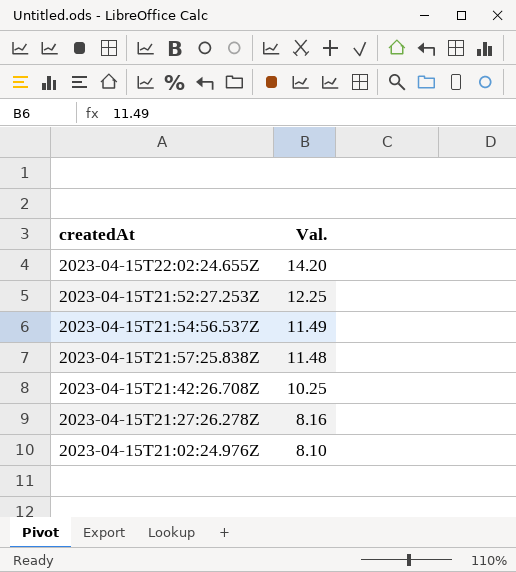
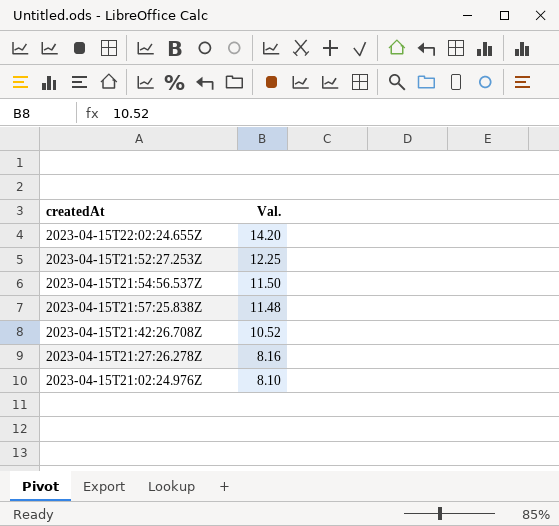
2023-04-15T21:54:56.537Z | Val.: 11.49 -> 11.50
2023-04-15T21:42:26.708Z | Val.: 10.25 -> 10.52

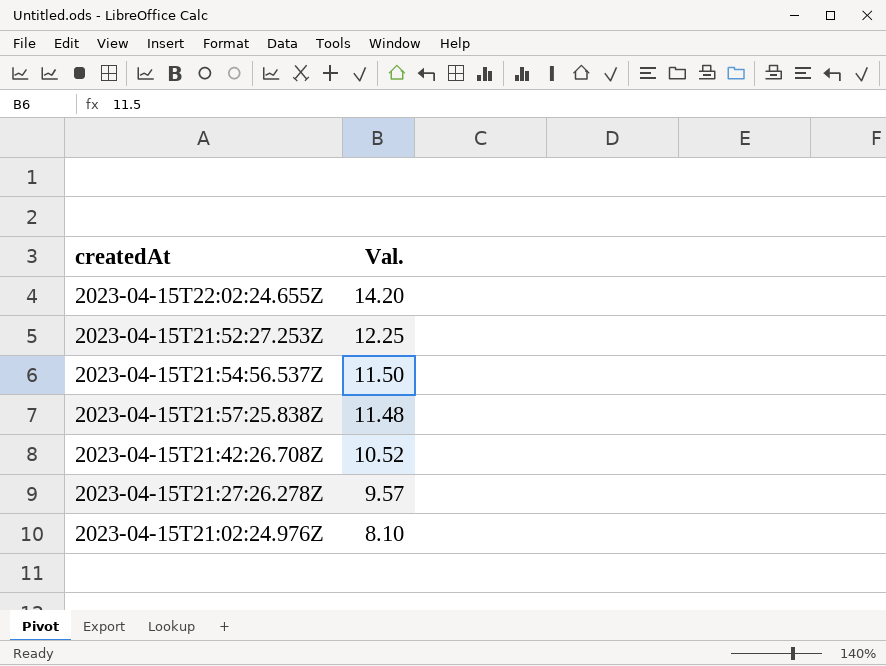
2023-04-15T21:27:26.278Z | Val.: 8.16 -> 9.57

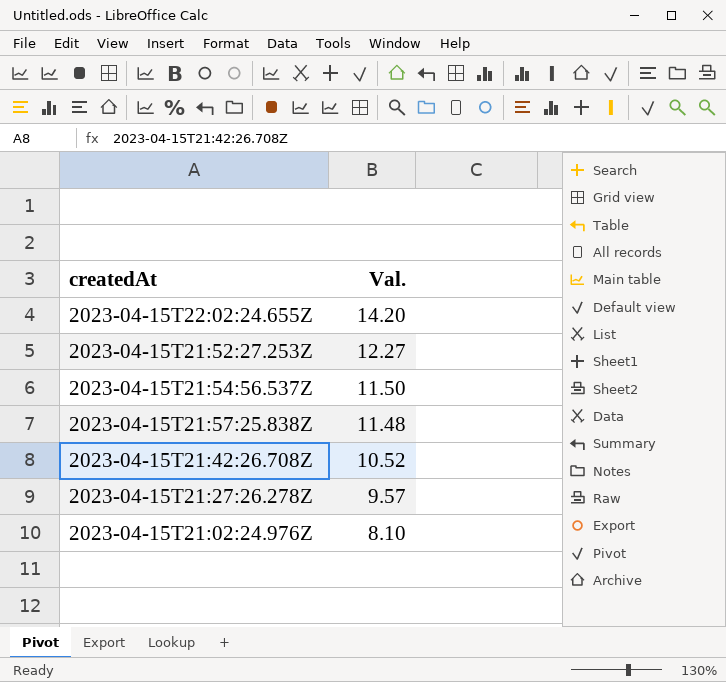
2023-04-15T21:52:27.253Z | Val.: 12.25 -> 12.27

